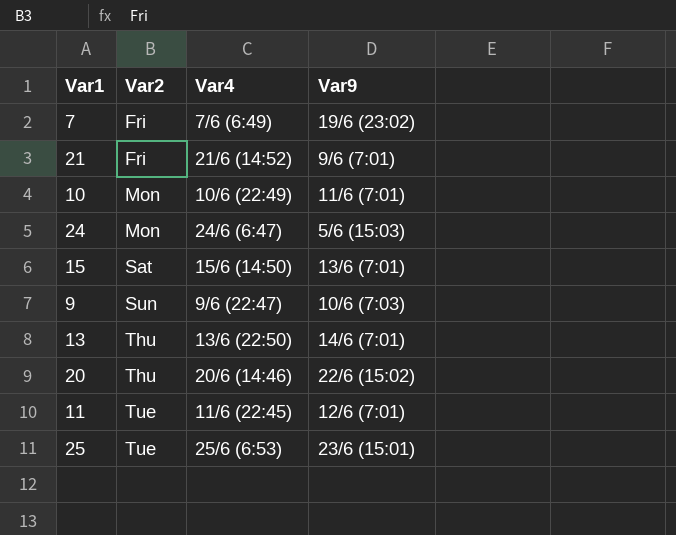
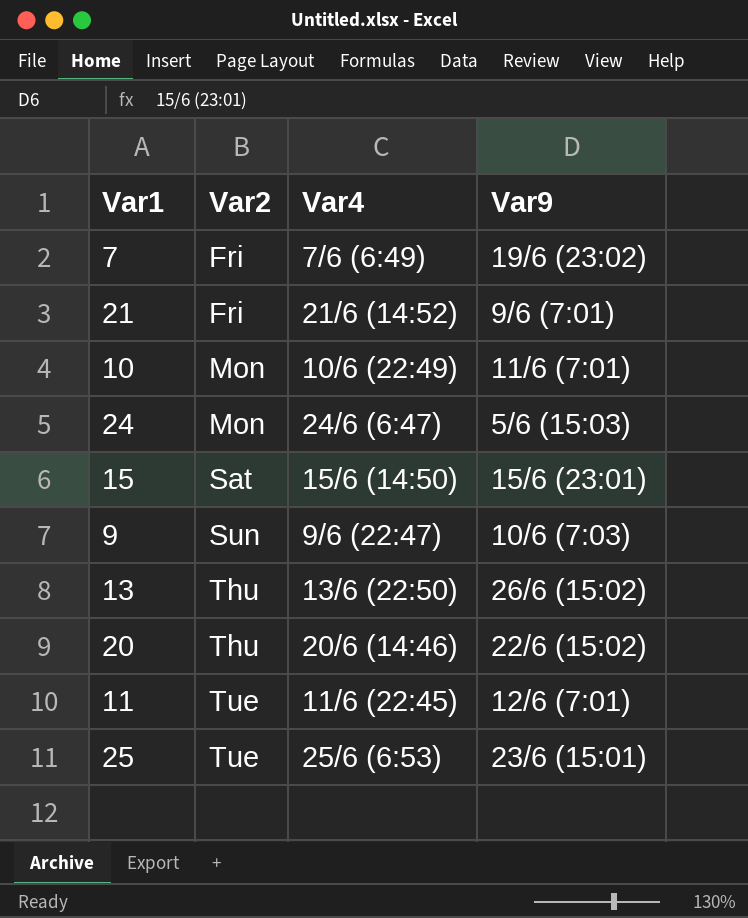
15 | Var9: 13/6 (7:01) -> 15/6 (23:01)
13 | Var9: 14/6 (7:01) -> 26/6 (15:02)

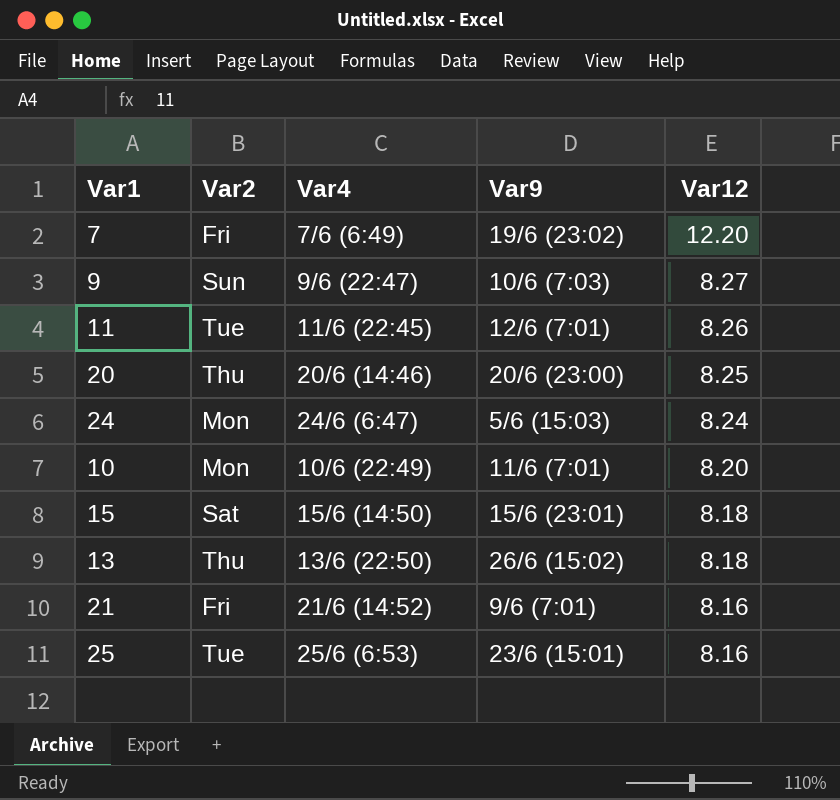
row order: Var2 ascending -> Var12 descending
column Var12 | position: none -> 5
20 | Var9: 22/6 (15:02) -> 20/6 (23:00)

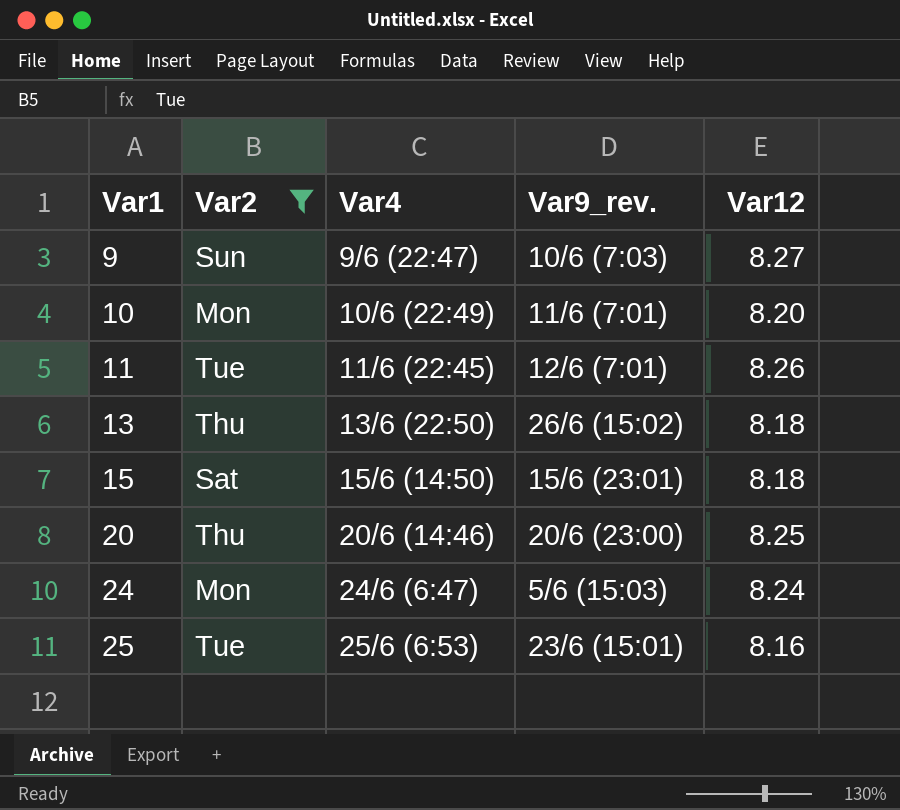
filter: none -> Var2 != Fri
row order: Var12 descending -> Var1 ascending
column name: Var9 -> Var9_rev.

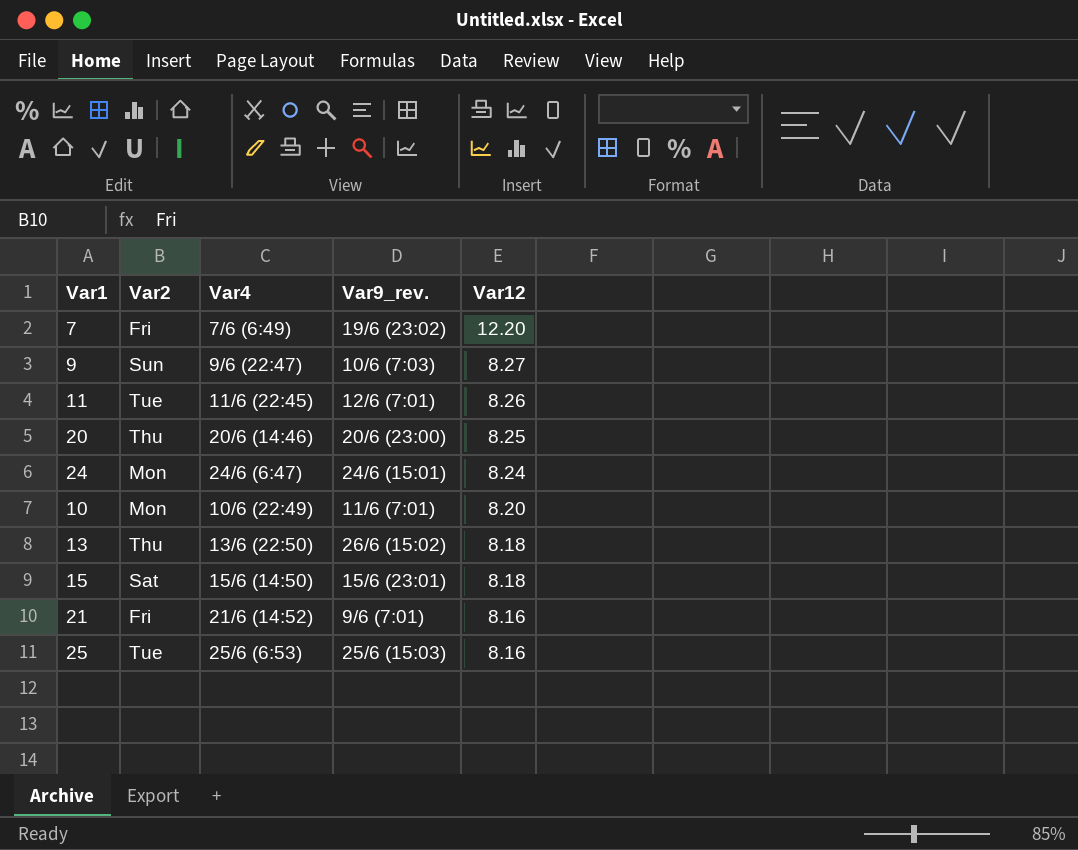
filter: Var2 != Fri -> none
row order: Var1 ascending -> Var12 descending
24 | Var9_rev.: 5/6 (15:03) -> 24/6 (15:01)
25 | Var9_rev.: 23/6 (15:01) -> 25/6 (15:03)

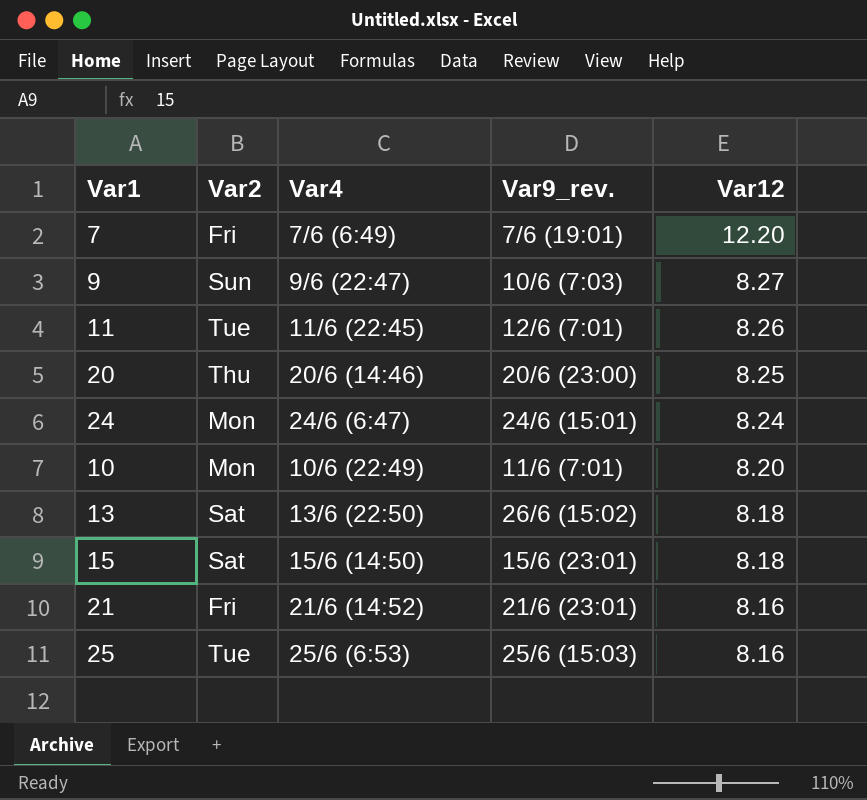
7 | Var9_rev.: 19/6 (23:02) -> 7/6 (19:01)
13 | Var2: Thu -> Sat
21 | Var9_rev.: 9/6 (7:01) -> 21/6 (23:01)

